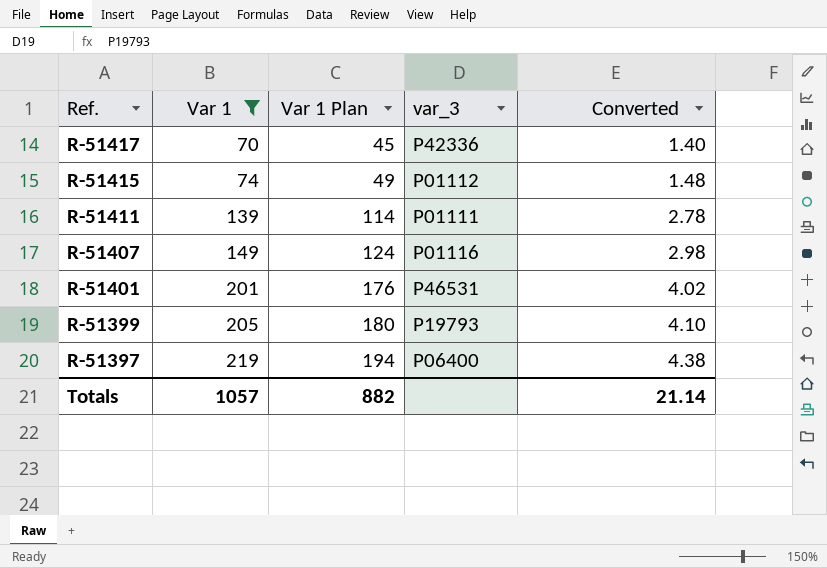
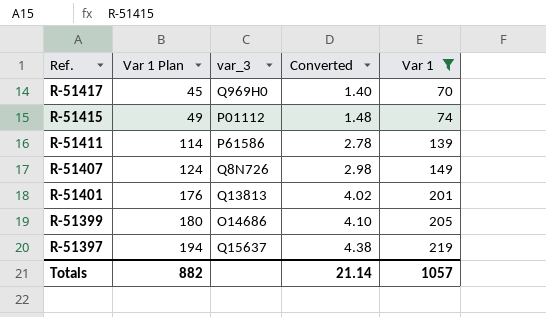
column Var 1 | position: 2 -> 5
R-51417 | var_3: P42336 -> Q969H0
R-51411 | var_3: P01111 -> P61586
R-51407 | var_3: P01116 -> Q8N726
R-51401 | var_3: P46531 -> Q13813
R-51399 | var_3: P19793 -> O14686
R-51397 | var_3: P06400 -> Q15637

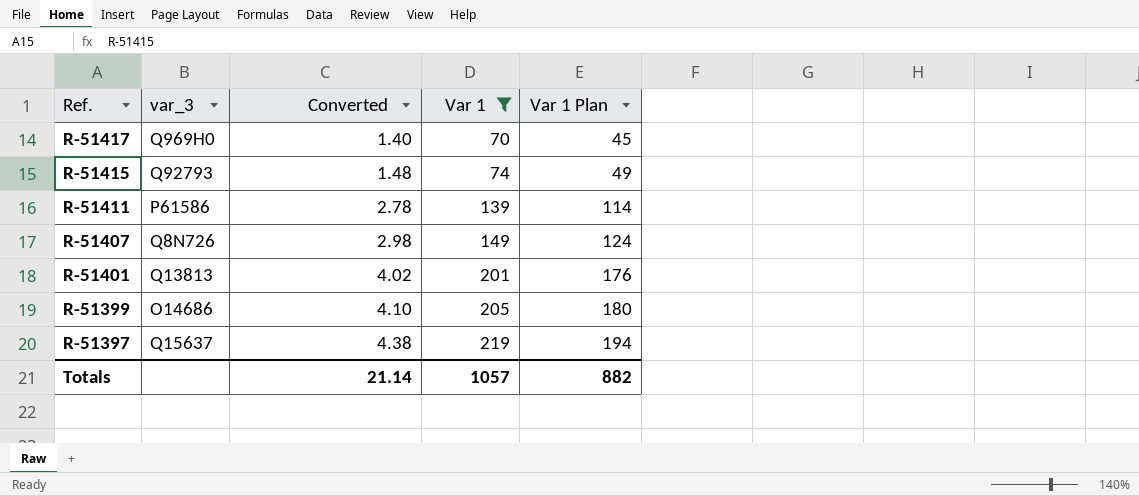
column Var 1 Plan | position: 2 -> 5
R-51415 | var_3: P01112 -> Q92793

